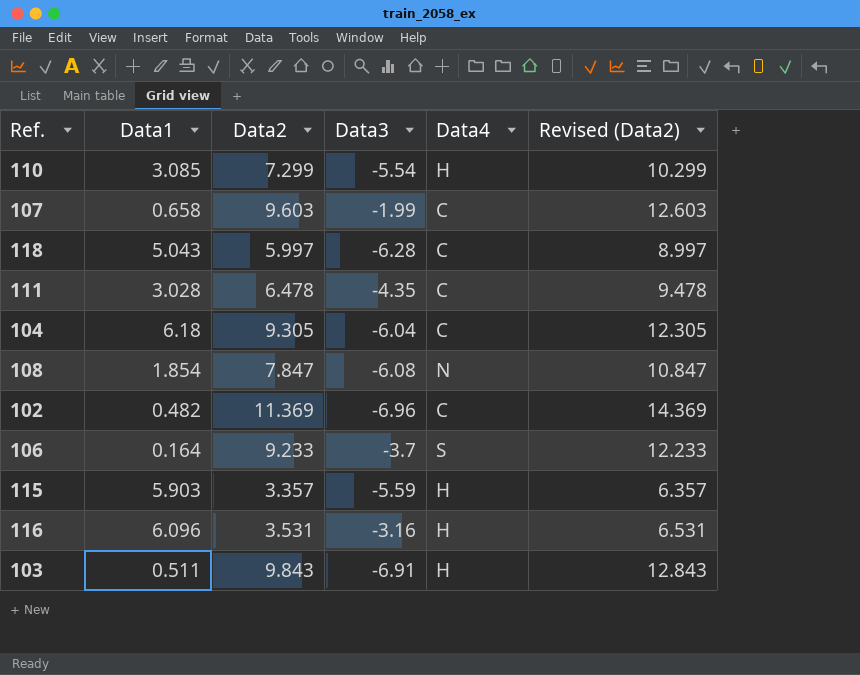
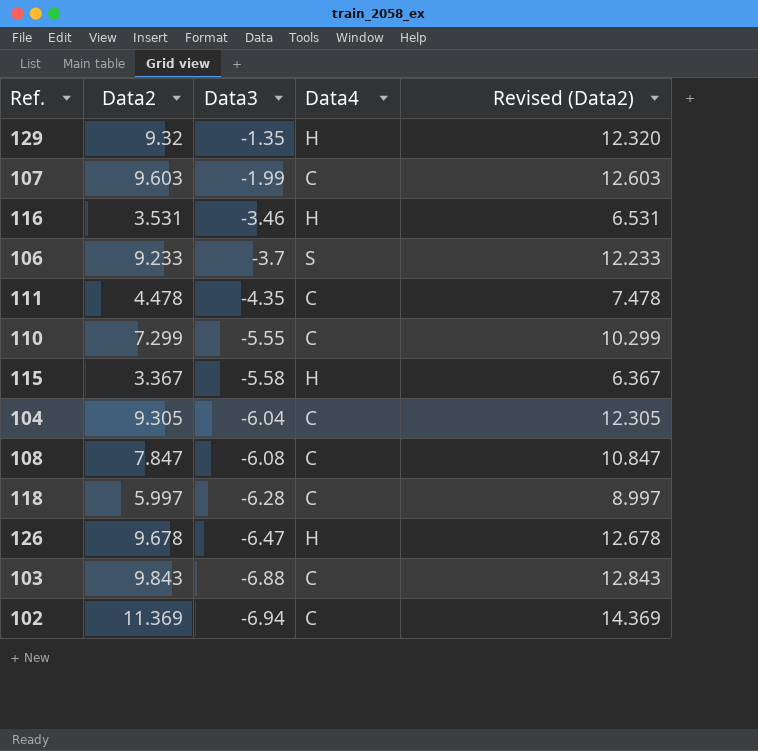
row order: none -> Data3 descending
column Data1 | position: 2 -> none
row 129: none -> 9.32 | -1.35 | H | 12.320
116 | Data3: -3.16 -> -3.46
111 | Data2: 6.478 -> 4.478
111 | Revised (Data2): 9.478 -> 7.478
110 | Data3: -5.54 -> -5.55
110 | Data4: H -> C
115 | Data2: 3.357 -> 3.367
115 | Data3: -5.59 -> -5.58
115 | Revised (Data2): 6.357 -> 6.367
108 | Data4: N -> C
row 126: none -> 9.678 | -6.47 | H | 12.678
103 | Data3: -6.91 -> -6.88
103 | Data4: H -> C
102 | Data3: -6.96 -> -6.94

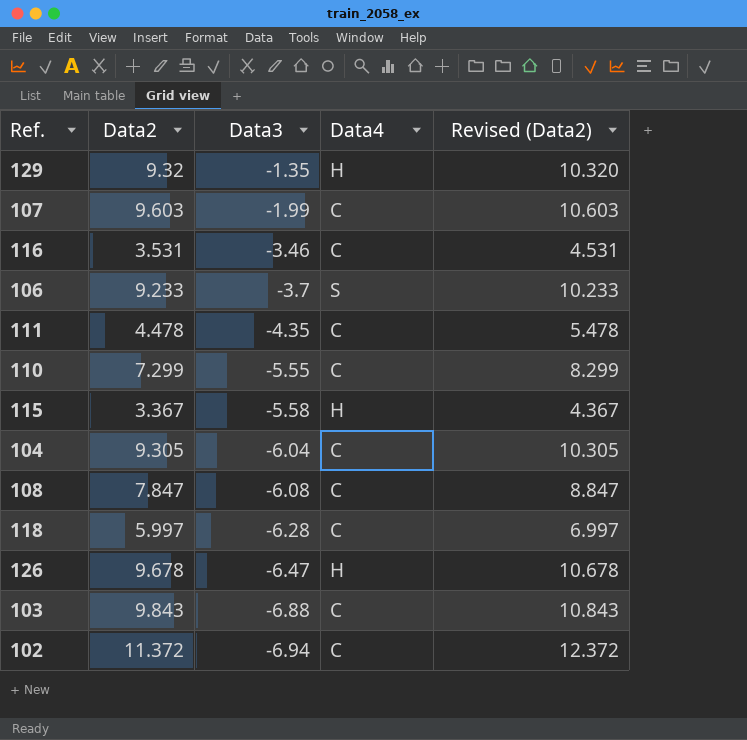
column Revised (Data2) | formula: [Data2] + 3 -> [Data2] + 1
116 | Data4: H -> C
102 | Data2: 11.369 -> 11.372

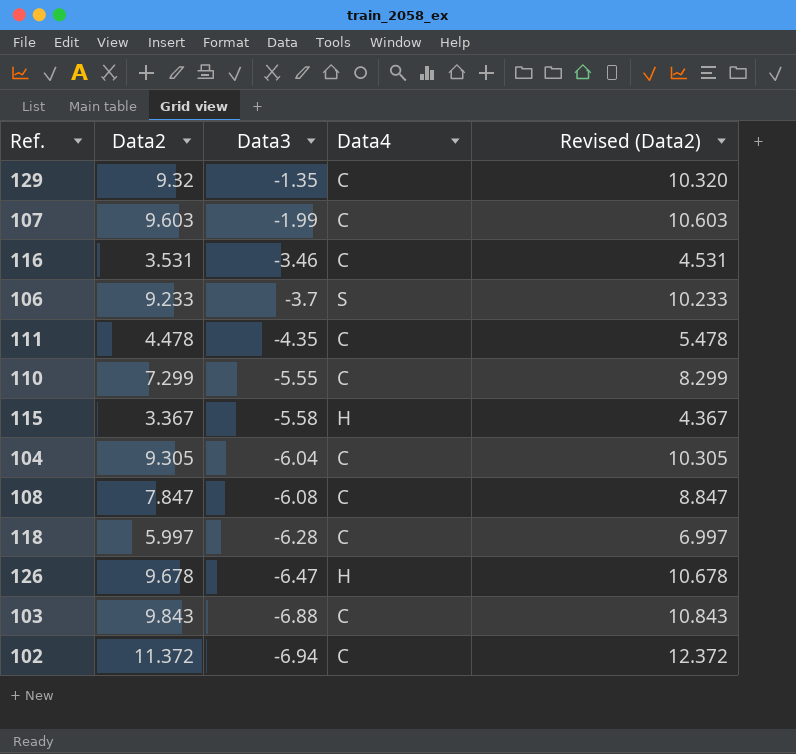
129 | Data4: H -> C

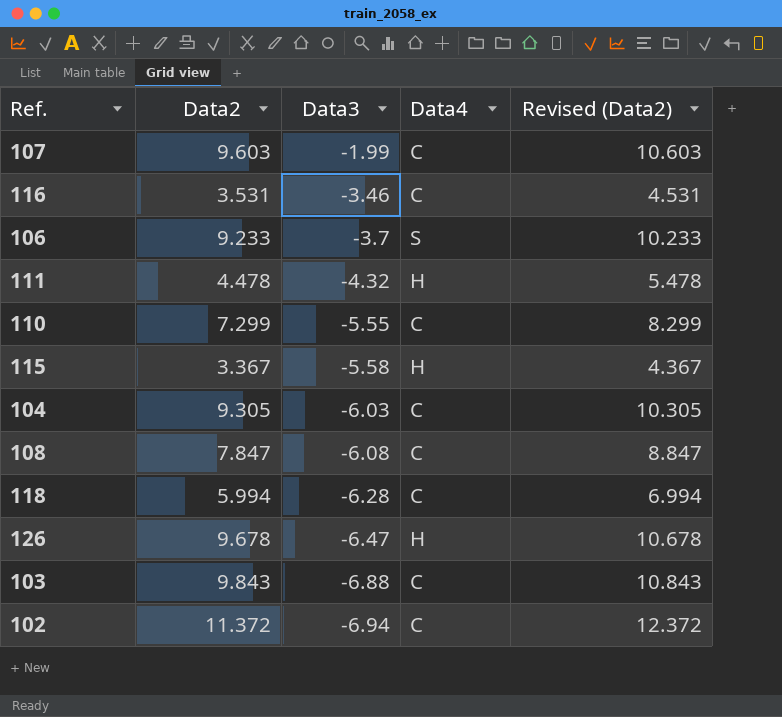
row 129: 9.32 | -1.35 | C | 10.320 -> none
111 | Data3: -4.35 -> -4.32
111 | Data4: C -> H
104 | Data3: -6.04 -> -6.03
118 | Data2: 5.997 -> 5.994
118 | Revised (Data2): 6.997 -> 6.994

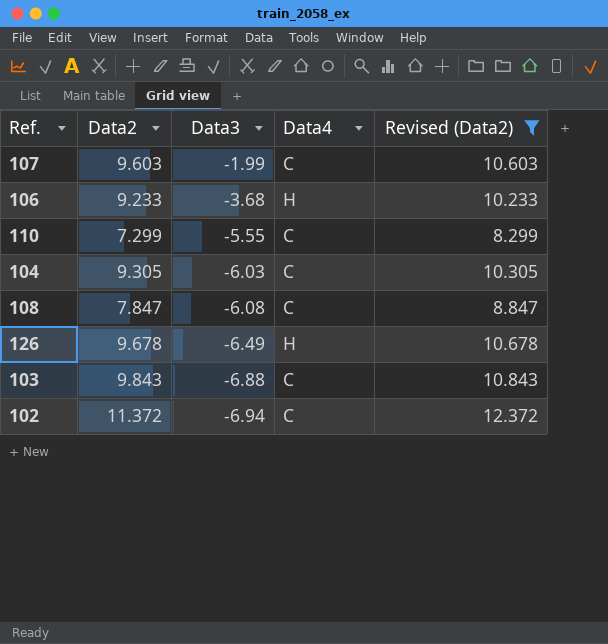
filter: none -> Revised (Data2) >= 8.299
106 | Data3: -3.7 -> -3.68
106 | Data4: S -> H
126 | Data3: -6.47 -> -6.49

